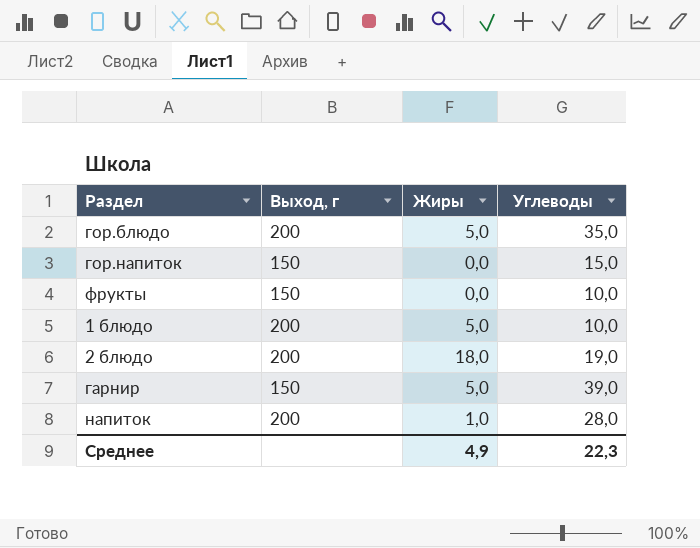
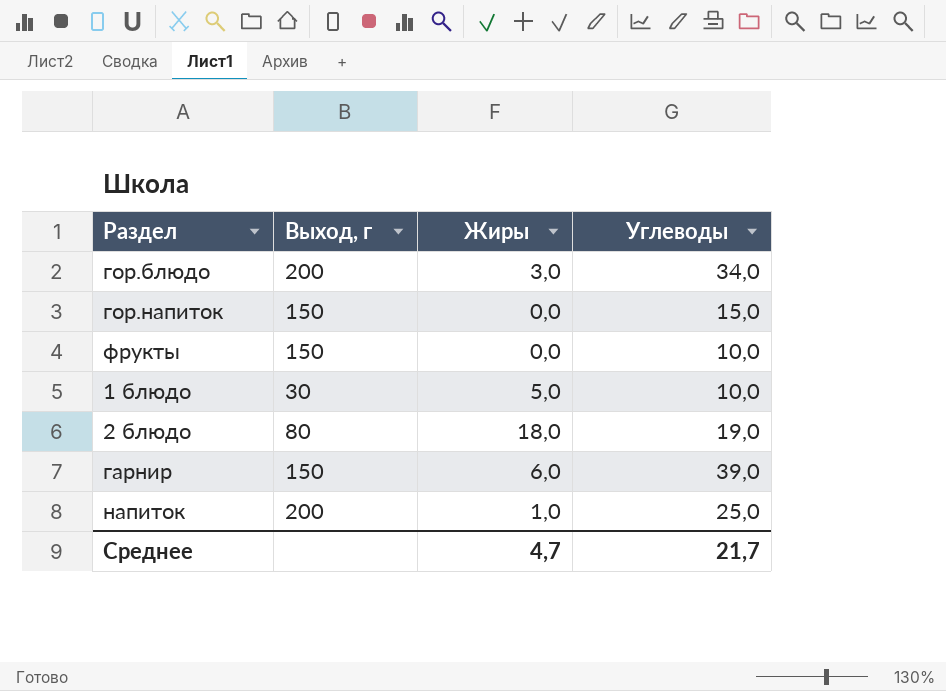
гор.блюдо | Жиры: 5,0 -> 3,0
гор.блюдо | Углеводы: 35,0 -> 34,0
1 блюдо | Выход, г: 200 -> 30
2 блюдо | Выход, г: 200 -> 80
гарнир | Жиры: 5,0 -> 6,0
напиток | Углеводы: 28,0 -> 25,0
Среднее | Жиры: 4,9 -> 4,7
Среднее | Углеводы: 22,3 -> 21,7

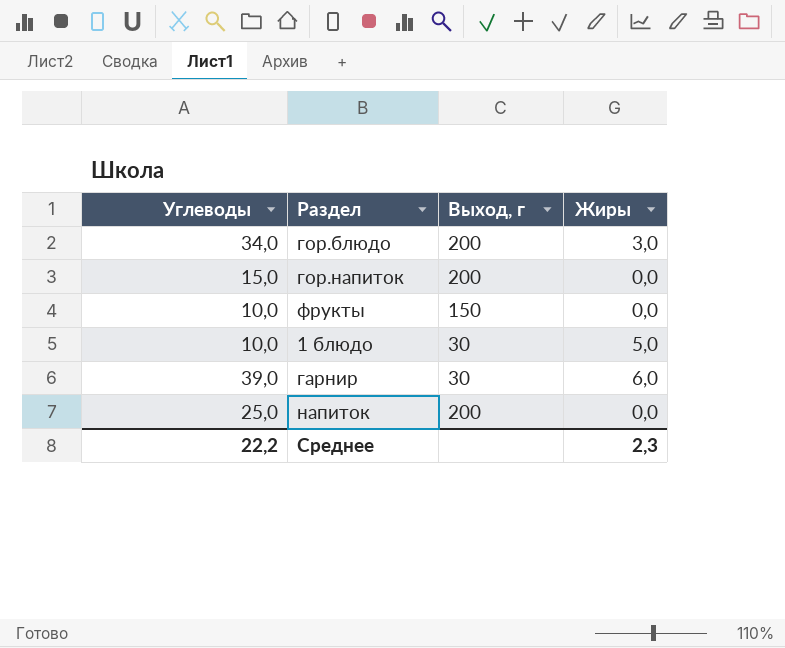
column Углеводы | position: 4 -> 1
row 2 блюдо: 80 | 18,0 | 19,0 -> none
гор.напиток | Выход, г: 150 -> 200
гарнир | Выход, г: 150 -> 30
напиток | Жиры: 1,0 -> 0,0
Среднее | Углеводы: 21,7 -> 22,2
Среднее | Жиры: 4,7 -> 2,3

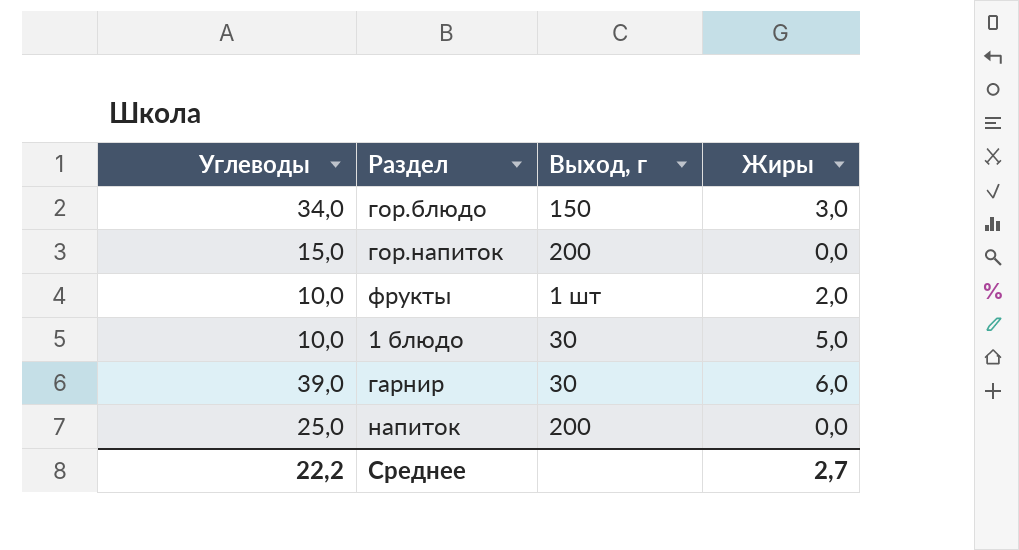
гор.блюдо | Выход, г: 200 -> 150
фрукты | Выход, г: 150 -> 1 шт
фрукты | Жиры: 0,0 -> 2,0
Среднее | Жиры: 2,3 -> 2,7

